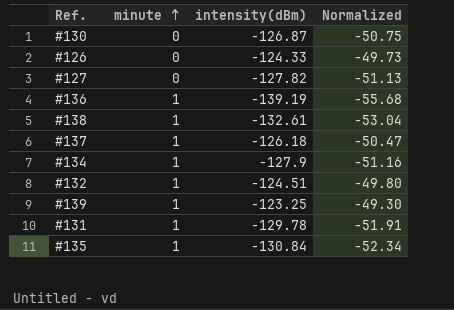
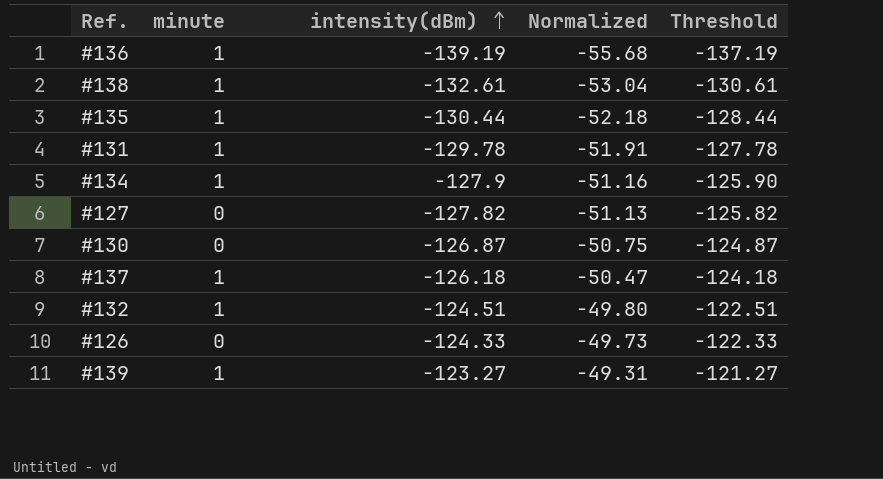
row order: minute ascending -> intensity(dBm) ascending
column Threshold | formula: none -> [intensity(dBm)] + 2
#135 | intensity(dBm): -130.84 -> -130.44
#135 | Normalized: -52.34 -> -52.18
#139 | intensity(dBm): -123.25 -> -123.27
#139 | Normalized: -49.30 -> -49.31

